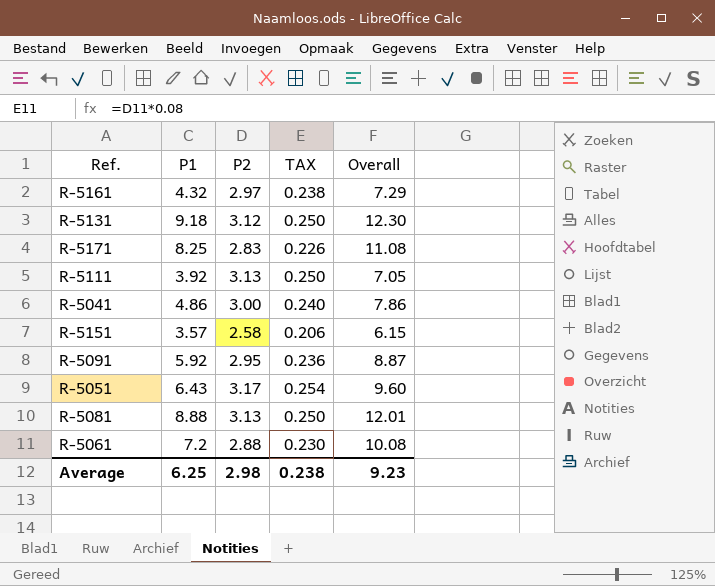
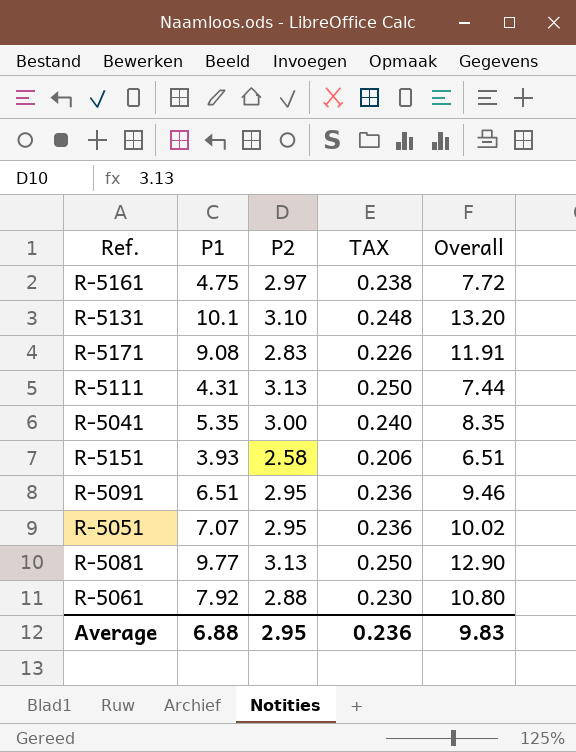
R-5161 | P1: 4.32 -> 4.75
R-5161 | Overall: 7.29 -> 7.72
R-5131 | P1: 9.18 -> 10.1
R-5131 | P2: 3.12 -> 3.10
R-5131 | TAX: 0.250 -> 0.248
R-5131 | Overall: 12.30 -> 13.20
R-5171 | P1: 8.25 -> 9.08
R-5171 | Overall: 11.08 -> 11.91
R-5111 | P1: 3.92 -> 4.31
R-5111 | Overall: 7.05 -> 7.44
R-5041 | P1: 4.86 -> 5.35
R-5041 | Overall: 7.86 -> 8.35
R-5151 | P1: 3.57 -> 3.93
R-5151 | Overall: 6.15 -> 6.51
R-5091 | P1: 5.92 -> 6.51
R-5091 | Overall: 8.87 -> 9.46
R-5051 | P1: 6.43 -> 7.07
R-5051 | P2: 3.17 -> 2.95
R-5051 | TAX: 0.254 -> 0.236
R-5051 | Overall: 9.60 -> 10.02
R-5081 | P1: 8.88 -> 9.77
R-5081 | Overall: 12.01 -> 12.90
R-5061 | P1: 7.2 -> 7.92
R-5061 | Overall: 10.08 -> 10.80
Average | P1: 6.25 -> 6.88
Average | P2: 2.98 -> 2.95
Average | TAX: 0.238 -> 0.236
Average | Overall: 9.23 -> 9.83

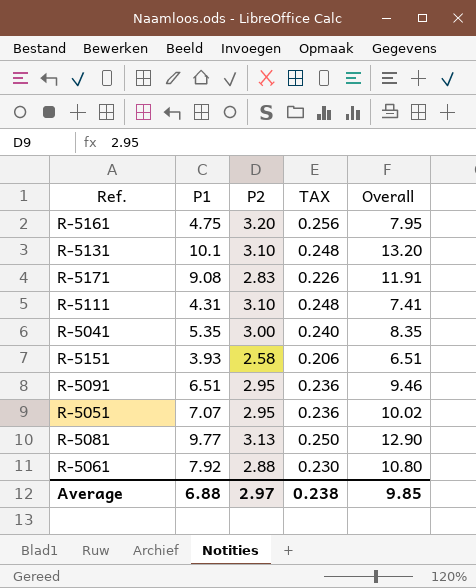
R-5161 | P2: 2.97 -> 3.20
R-5161 | TAX: 0.238 -> 0.256
R-5161 | Overall: 7.72 -> 7.95
R-5111 | P2: 3.13 -> 3.10
R-5111 | TAX: 0.250 -> 0.248
R-5111 | Overall: 7.44 -> 7.41
Average | P2: 2.95 -> 2.97
Average | TAX: 0.236 -> 0.238
Average | Overall: 9.83 -> 9.85

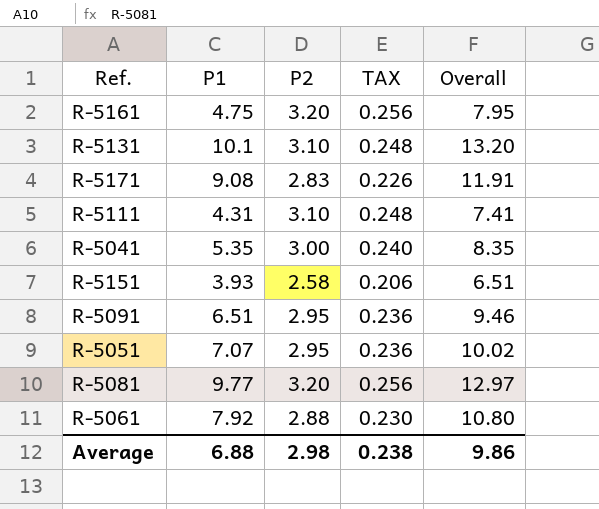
R-5081 | P2: 3.13 -> 3.20
R-5081 | TAX: 0.250 -> 0.256
R-5081 | Overall: 12.90 -> 12.97
Average | P2: 2.97 -> 2.98
Average | Overall: 9.85 -> 9.86

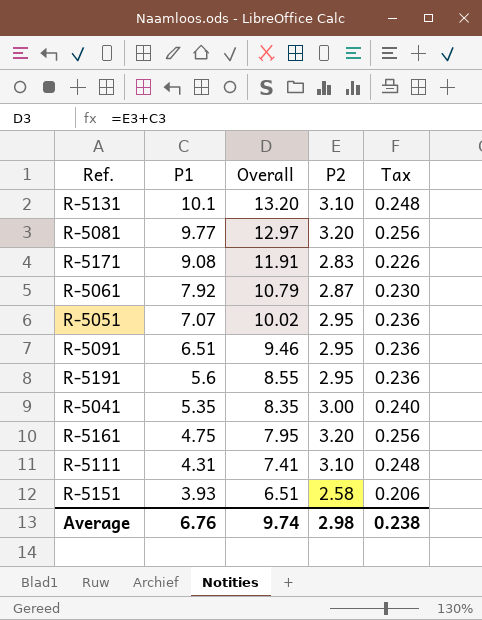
row order: none -> P1 descending
column Overall | position: 5 -> 3
column name: TAX -> Tax
R-5061 | Overall: 10.80 -> 10.79
R-5061 | P2: 2.88 -> 2.87
row R-5191: none -> 5.6 | 8.55 | 2.95 | 0.236
Average | P1: 6.88 -> 6.76
Average | Overall: 9.86 -> 9.74

